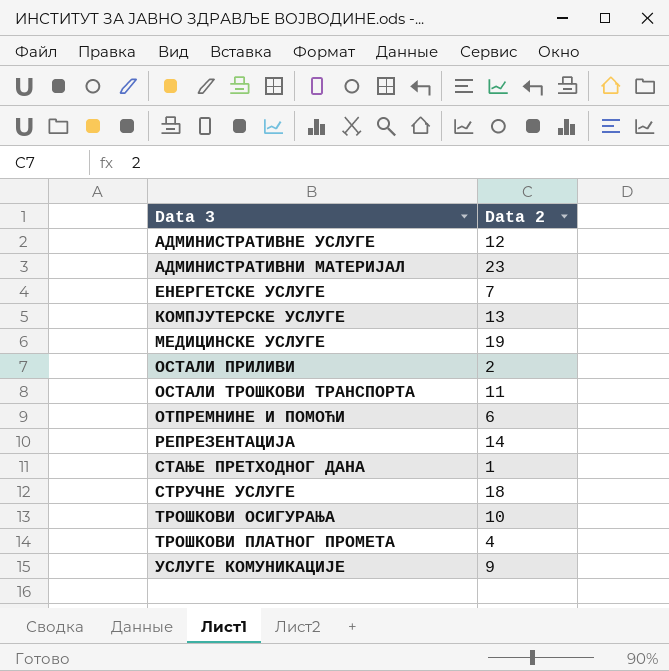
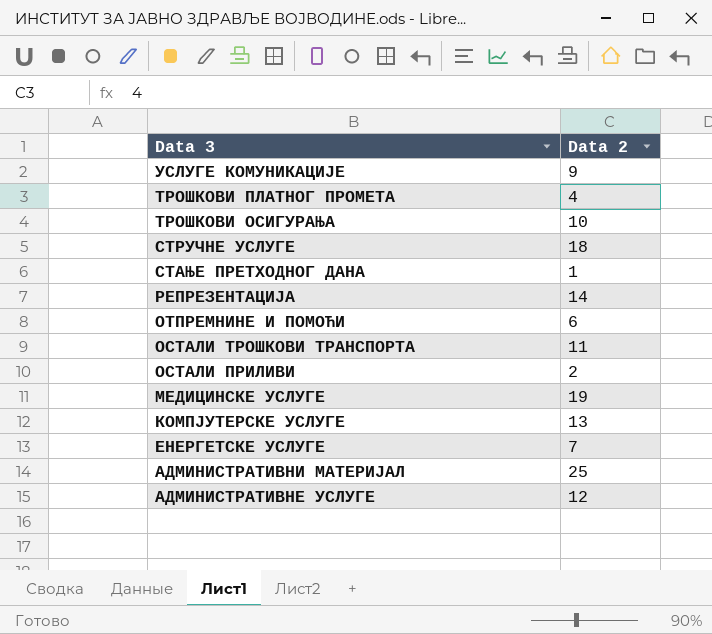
row order: Data 3 ascending -> Data 3 descending
АДМИНИСТРАТИВНИ МАТЕРИЈАЛ | Data 2: 23 -> 25

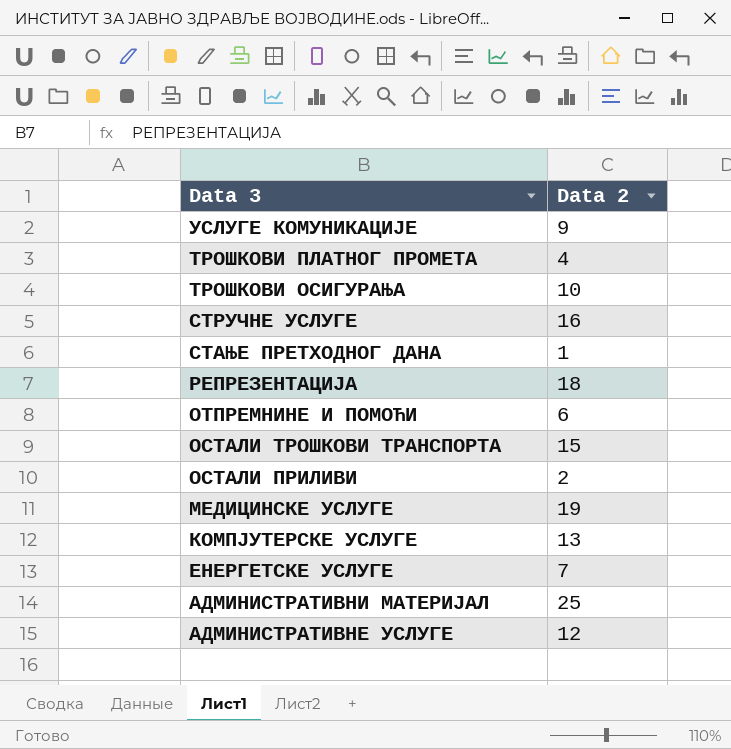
СТРУЧНЕ УСЛУГЕ | Data 2: 18 -> 16
РЕПРЕЗЕНТАЦИЈА | Data 2: 14 -> 18
ОСТАЛИ ТРОШКОВИ ТРАНСПОРТА | Data 2: 11 -> 15

